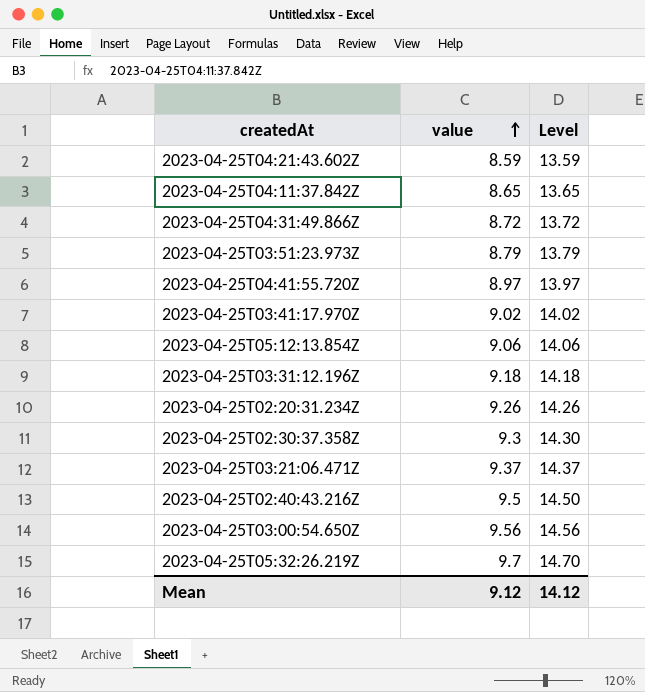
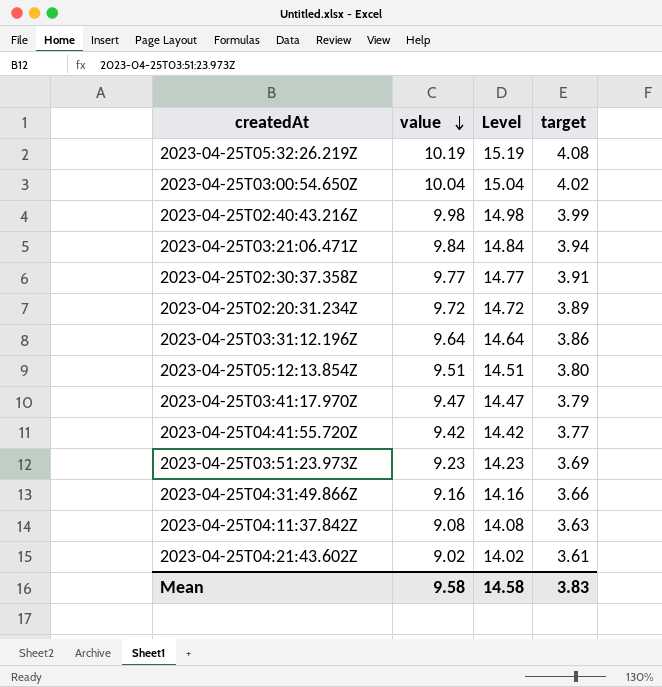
row order: value ascending -> value descending
column target | formula: none -> [value] * 0.4
2023-04-25T05:32:26.219Z | value: 9.7 -> 10.19
2023-04-25T05:32:26.219Z | Level: 14.70 -> 15.19
2023-04-25T03:00:54.650Z | value: 9.56 -> 10.04
2023-04-25T03:00:54.650Z | Level: 14.56 -> 15.04
2023-04-25T02:40:43.216Z | value: 9.5 -> 9.98
2023-04-25T02:40:43.216Z | Level: 14.50 -> 14.98
2023-04-25T03:21:06.471Z | value: 9.37 -> 9.84
2023-04-25T03:21:06.471Z | Level: 14.37 -> 14.84
2023-04-25T02:30:37.358Z | value: 9.3 -> 9.77
2023-04-25T02:30:37.358Z | Level: 14.30 -> 14.77
2023-04-25T02:20:31.234Z | value: 9.26 -> 9.72
2023-04-25T02:20:31.234Z | Level: 14.26 -> 14.72
2023-04-25T03:31:12.196Z | value: 9.18 -> 9.64
2023-04-25T03:31:12.196Z | Level: 14.18 -> 14.64
2023-04-25T05:12:13.854Z | value: 9.06 -> 9.51
2023-04-25T05:12:13.854Z | Level: 14.06 -> 14.51
2023-04-25T03:41:17.970Z | value: 9.02 -> 9.47
2023-04-25T03:41:17.970Z | Level: 14.02 -> 14.47
2023-04-25T04:41:55.720Z | value: 8.97 -> 9.42
2023-04-25T04:41:55.720Z | Level: 13.97 -> 14.42
2023-04-25T03:51:23.973Z | value: 8.79 -> 9.23
2023-04-25T03:51:23.973Z | Level: 13.79 -> 14.23
2023-04-25T04:31:49.866Z | value: 8.72 -> 9.16
2023-04-25T04:31:49.866Z | Level: 13.72 -> 14.16
2023-04-25T04:11:37.842Z | value: 8.65 -> 9.08
2023-04-25T04:11:37.842Z | Level: 13.65 -> 14.08
2023-04-25T04:21:43.602Z | value: 8.59 -> 9.02
2023-04-25T04:21:43.602Z | Level: 13.59 -> 14.02
Mean | value: 9.12 -> 9.58
Mean | Level: 14.12 -> 14.58

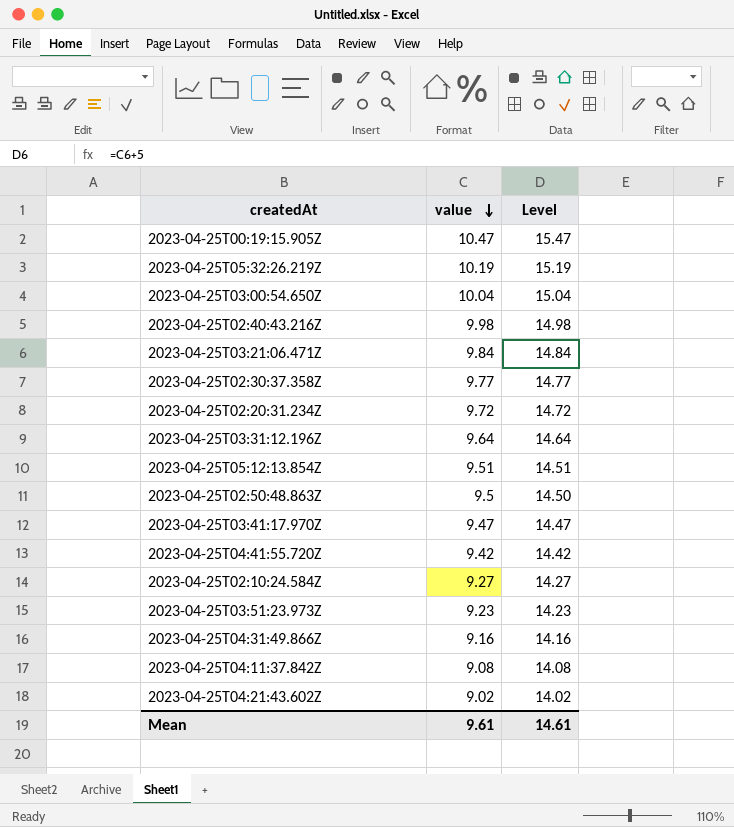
column target | formula: [value] * 0.4 -> none
row 2023-04-25T00:19:15.905Z: none -> 10.47 | 15.47
row 2023-04-25T02:50:48.863Z: none -> 9.5 | 14.50
row 2023-04-25T02:10:24.584Z: none -> 9.27 | 14.27
Mean | value: 9.58 -> 9.61
Mean | Level: 14.58 -> 14.61

